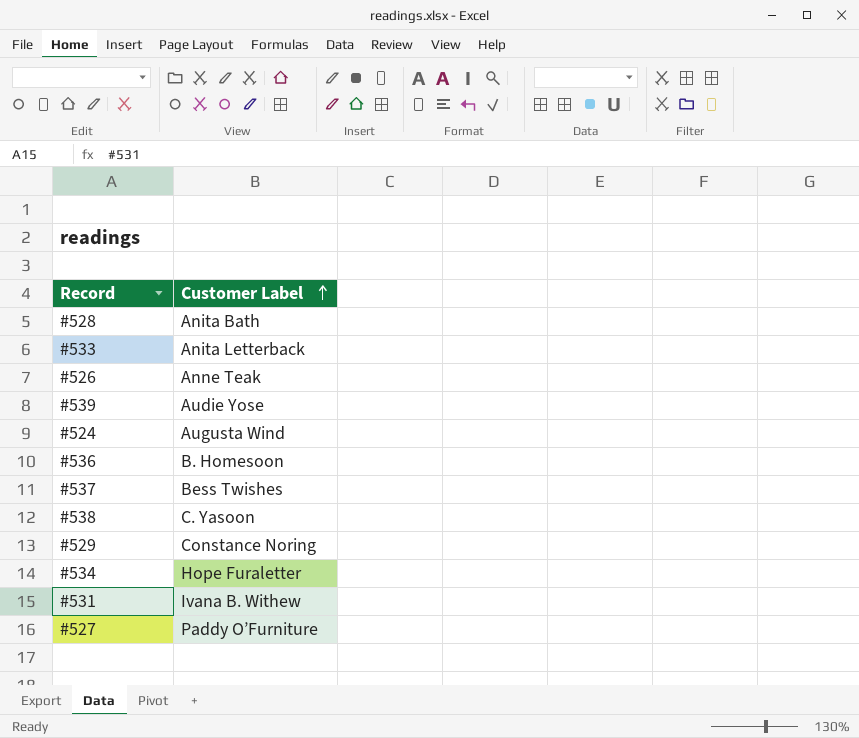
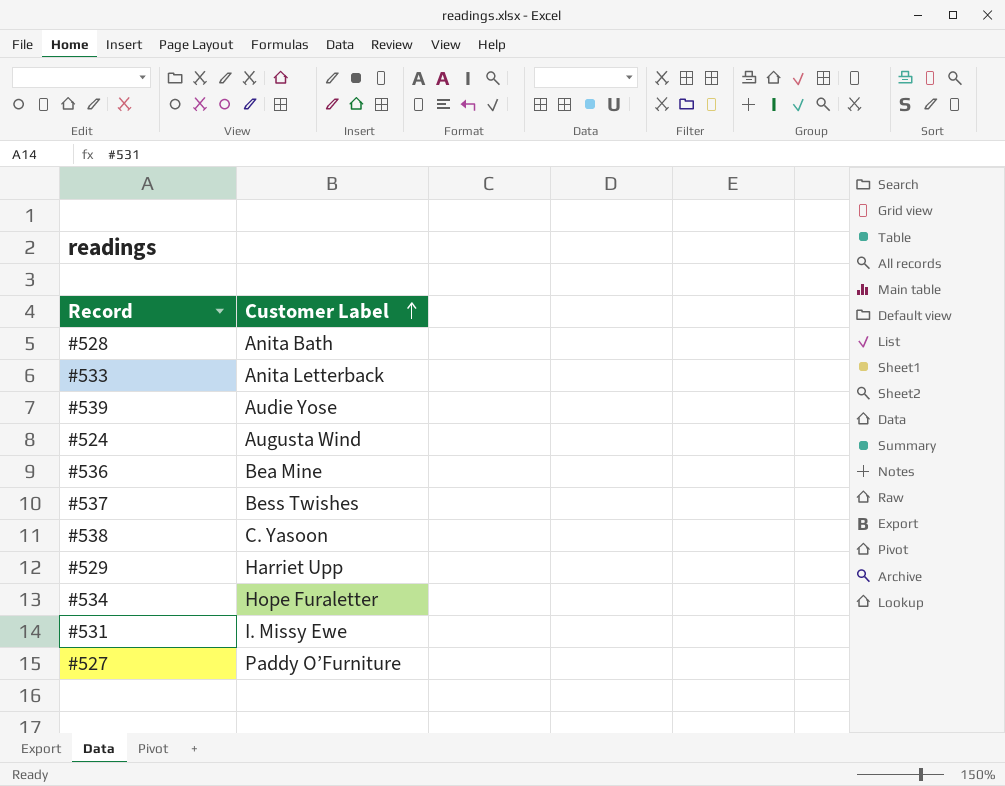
row #526: Anne Teak -> none
#536 | Customer Label: B. Homesoon -> Bea Mine
#529 | Customer Label: Constance Noring -> Harriet Upp
#531 | Customer Label: Ivana B. Withew -> I. Missy Ewe

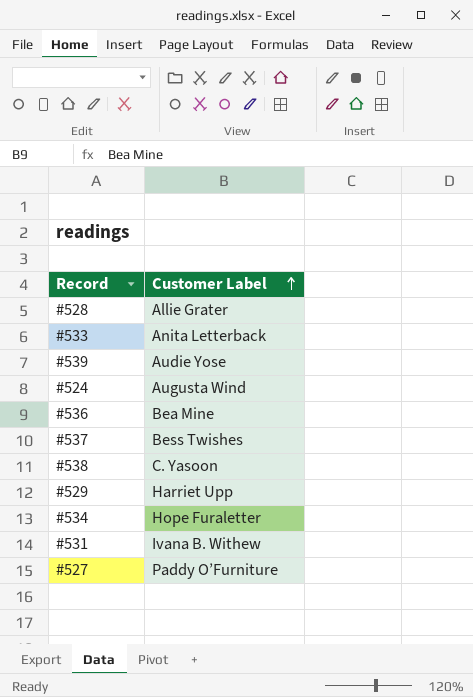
#528 | Customer Label: Anita Bath -> Allie Grater
#531 | Customer Label: I. Missy Ewe -> Ivana B. Withew

